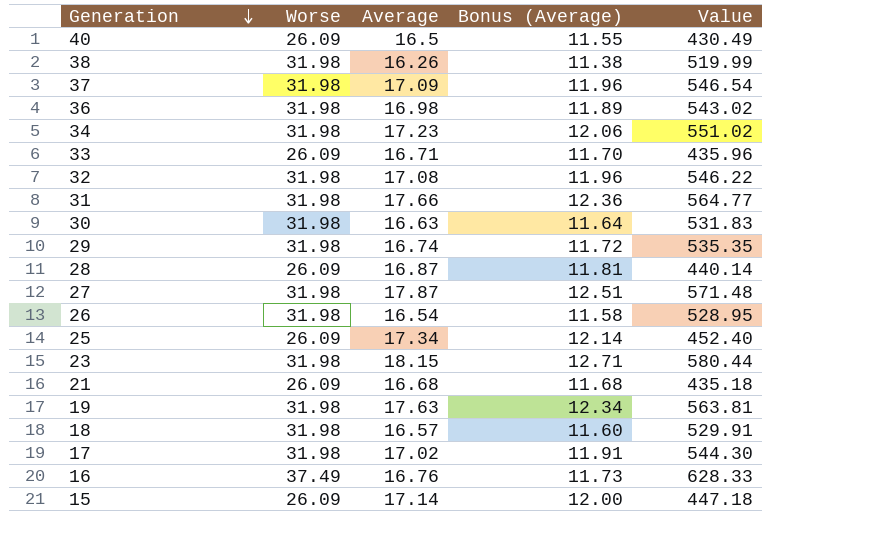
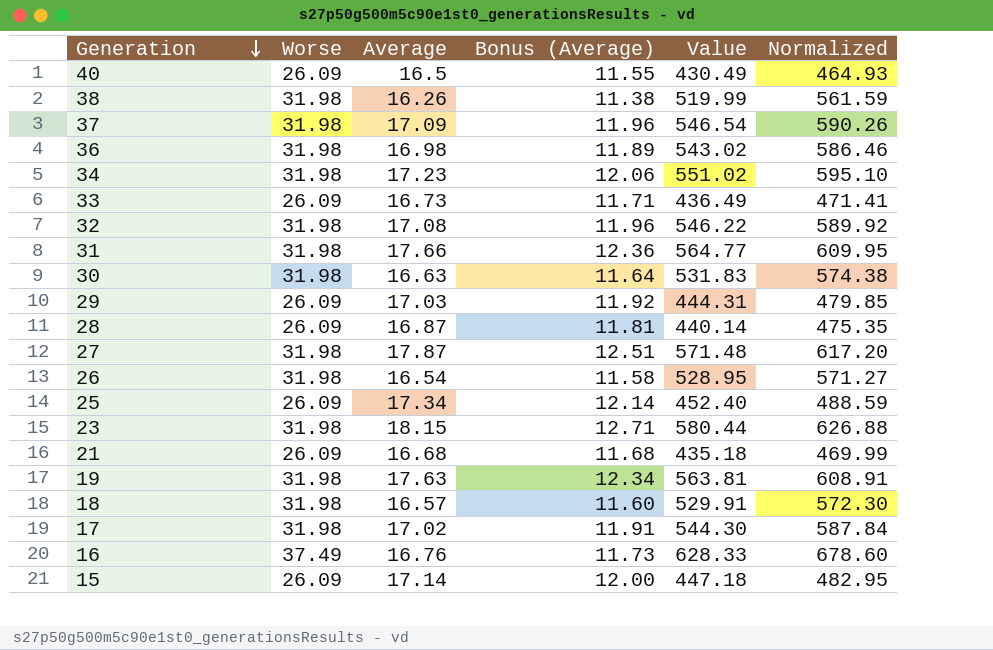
column Normalized | formula: none -> [Value] * 1.08
33 | Average: 16.71 -> 16.73
33 | Bonus (Average): 11.70 -> 11.71
33 | Value: 435.96 -> 436.49
29 | Worse: 31.98 -> 26.09
29 | Average: 16.74 -> 17.03
29 | Bonus (Average): 11.72 -> 11.92
29 | Value: 535.35 -> 444.31

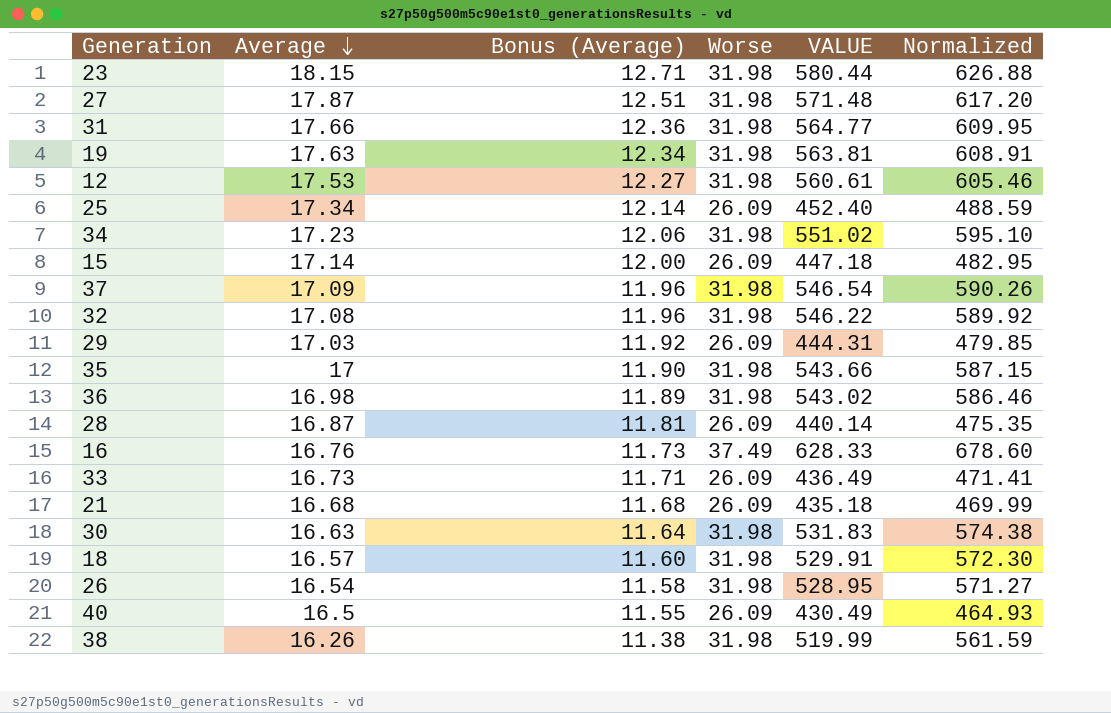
row order: Generation descending -> Average descending
column Worse | position: 2 -> 4
column name: Value -> VALUE
row 17: 31.98 | 17.02 | 11.91 | 544.30 | 587.84 -> none
row 12: none -> 17.53 | 12.27 | 31.98 | 560.61 | 605.46
row 35: none -> 17 | 11.90 | 31.98 | 543.66 | 587.15

